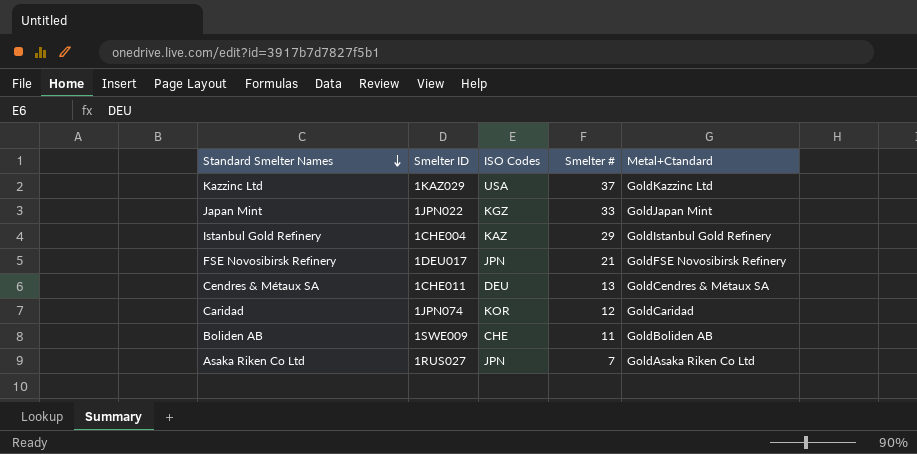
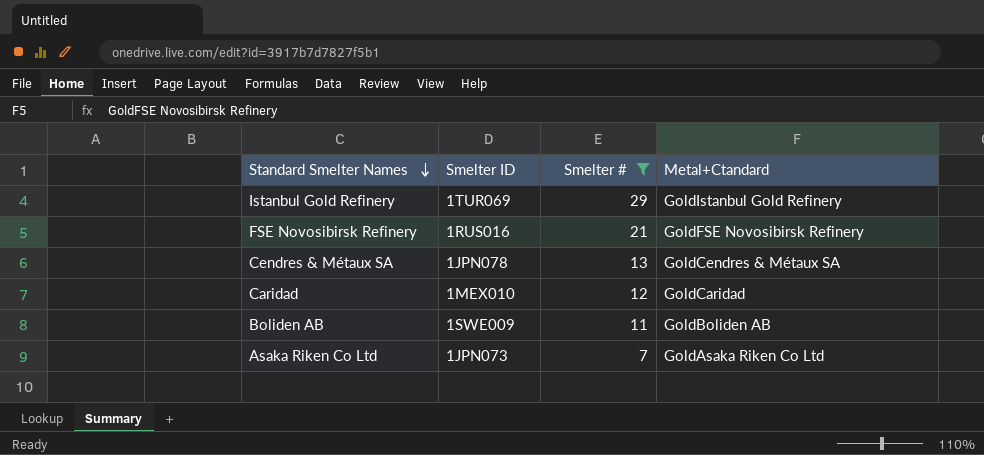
filter: none -> Smelter # <= 29
column ISO Codes | position: 3 -> none
Istanbul Gold Refinery | Smelter ID: 1CHE004 -> 1TUR069
FSE Novosibirsk Refinery | Smelter ID: 1DEU017 -> 1RUS016
Cendres & Métaux SA | Smelter ID: 1CHE011 -> 1JPN078
Caridad | Smelter ID: 1JPN074 -> 1MEX010
Asaka Riken Co Ltd | Smelter ID: 1RUS027 -> 1JPN073

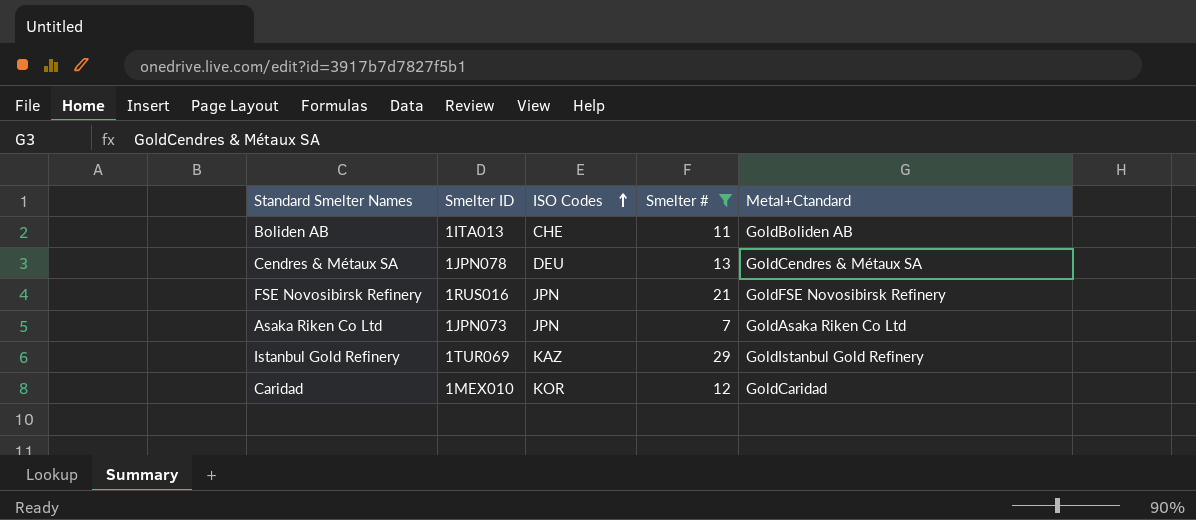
row order: Standard Smelter Names descending -> ISO Codes ascending
column ISO Codes | position: none -> 3
Boliden AB | Smelter ID: 1SWE009 -> 1ITA013

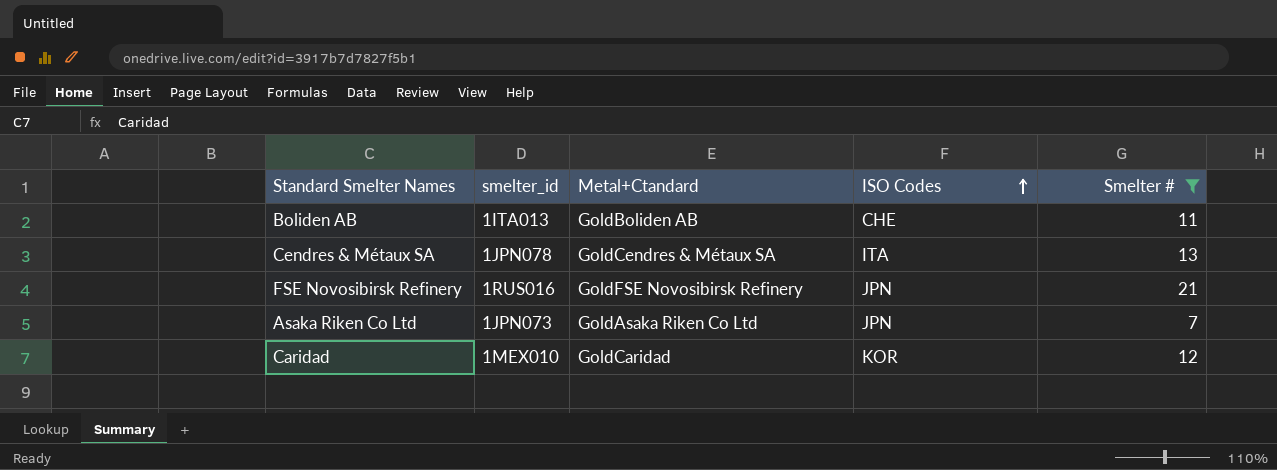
column name: Smelter ID -> smelter_id
column Metal+Ctandard | position: 5 -> 3
row Istanbul Gold Refinery: 1TUR069 | KAZ | 29 | GoldIstanbul Gold Refinery -> none
Cendres & Métaux SA | ISO Codes: DEU -> ITA

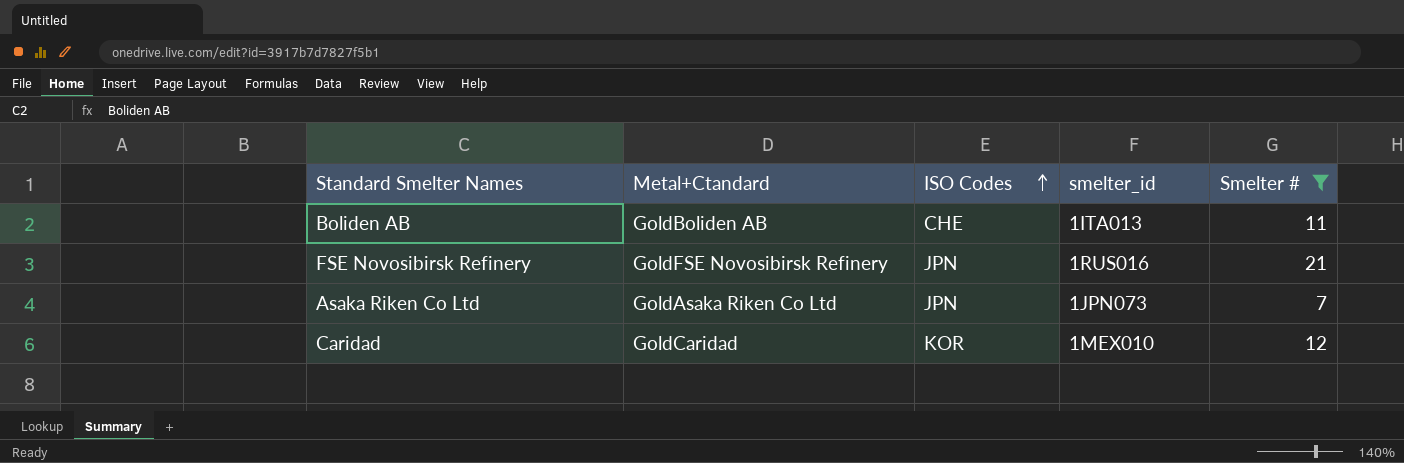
column smelter_id | position: 2 -> 4
row Cendres & Métaux SA: 1JPN078 | GoldCendres & Métaux SA | ITA | 13 -> none

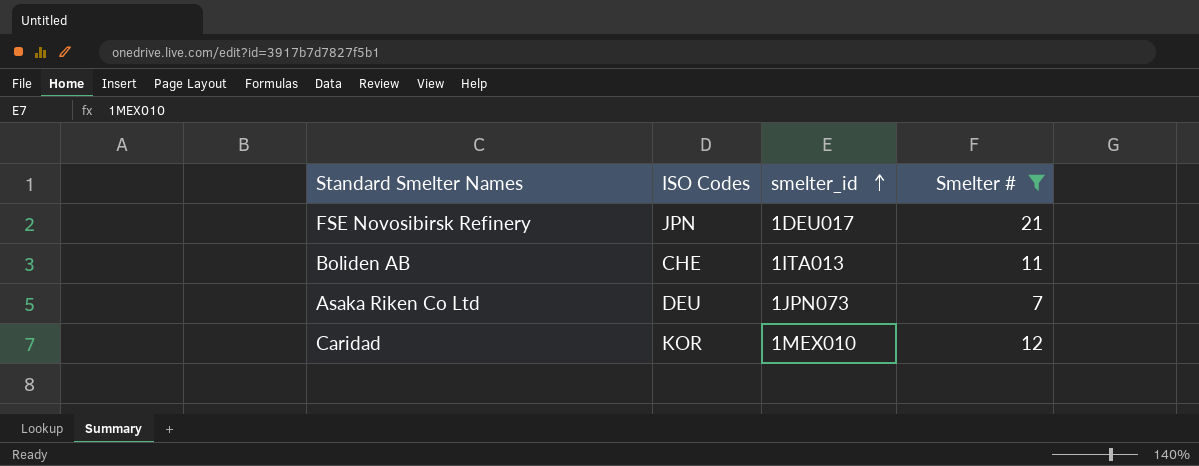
row order: ISO Codes ascending -> smelter_id ascending
column Metal+Ctandard | position: 2 -> none
FSE Novosibirsk Refinery | smelter_id: 1RUS016 -> 1DEU017
Asaka Riken Co Ltd | ISO Codes: JPN -> DEU

